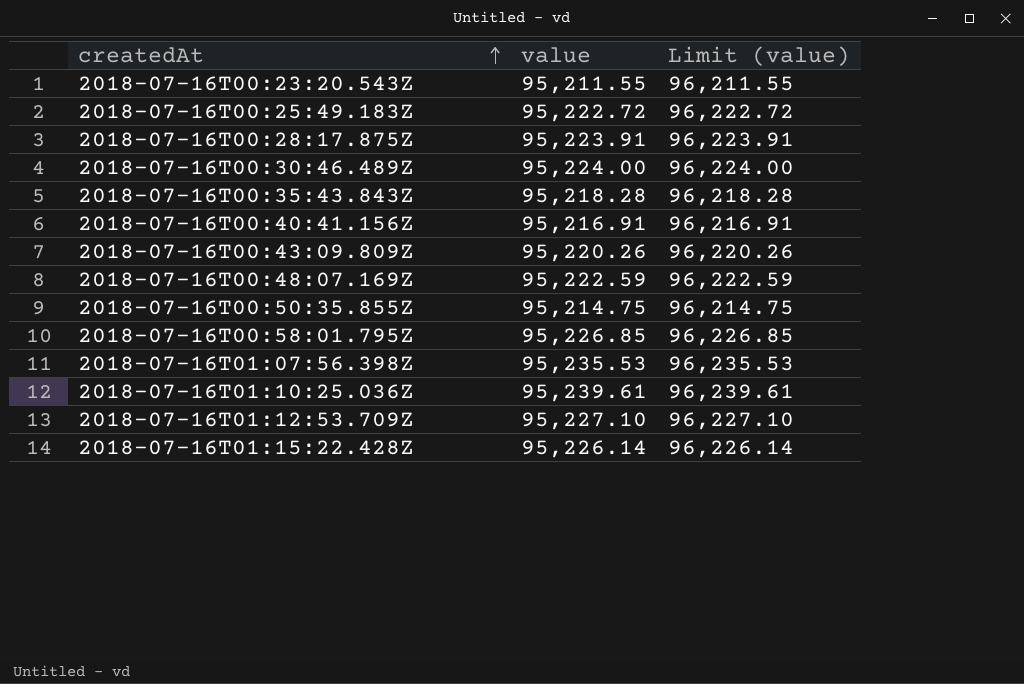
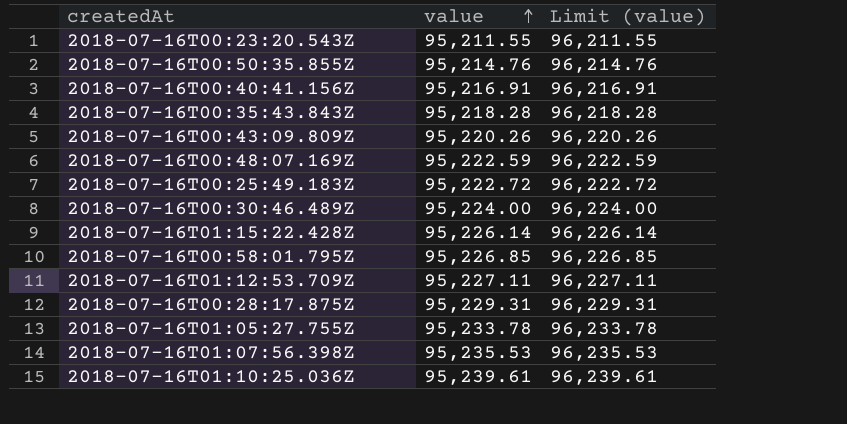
row order: createdAt ascending -> value ascending
2018-07-16T00:50:35.855Z | value: 95,214.75 -> 95,214.76
2018-07-16T00:50:35.855Z | Limit (value): 96,214.75 -> 96,214.76
2018-07-16T01:12:53.709Z | value: 95,227.10 -> 95,227.11
2018-07-16T01:12:53.709Z | Limit (value): 96,227.10 -> 96,227.11
2018-07-16T00:28:17.875Z | value: 95,223.91 -> 95,229.31
2018-07-16T00:28:17.875Z | Limit (value): 96,223.91 -> 96,229.31
row 2018-07-16T01:05:27.755Z: none -> 95,233.78 | 96,233.78

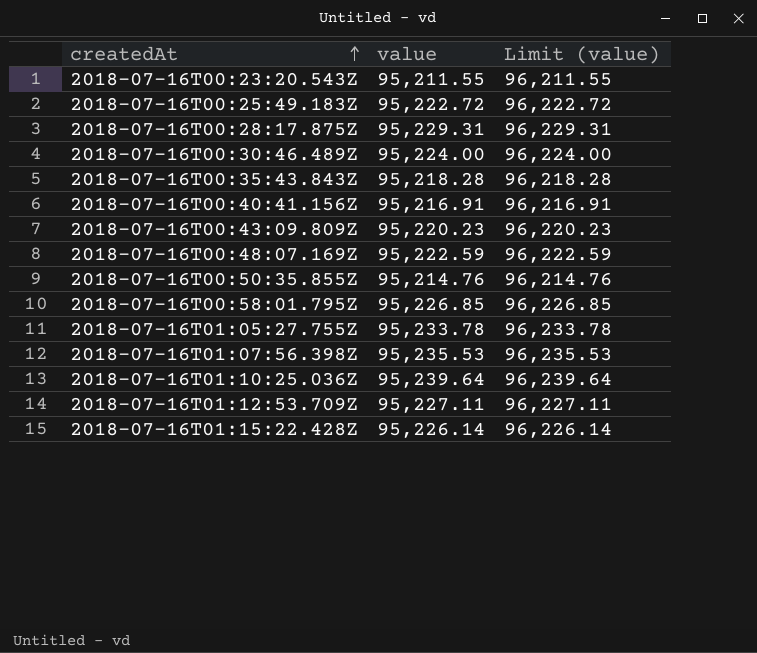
row order: value ascending -> createdAt ascending
2018-07-16T00:43:09.809Z | value: 95,220.26 -> 95,220.23
2018-07-16T00:43:09.809Z | Limit (value): 96,220.26 -> 96,220.23
2018-07-16T01:10:25.036Z | value: 95,239.61 -> 95,239.64
2018-07-16T01:10:25.036Z | Limit (value): 96,239.61 -> 96,239.64

